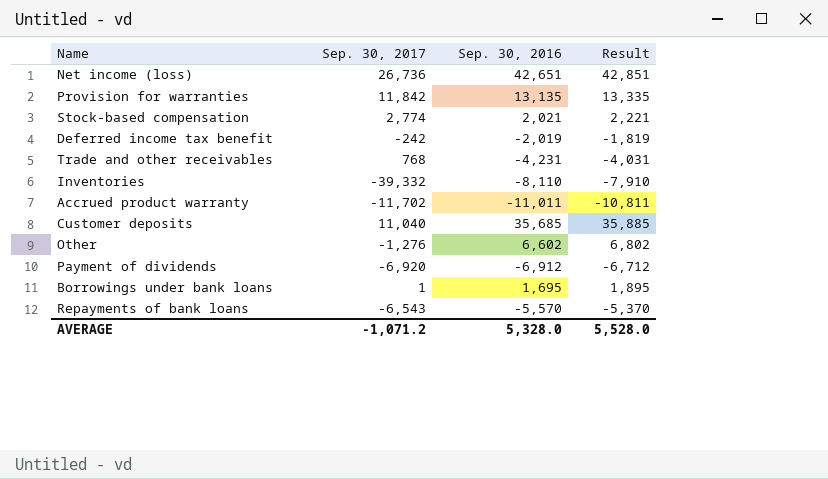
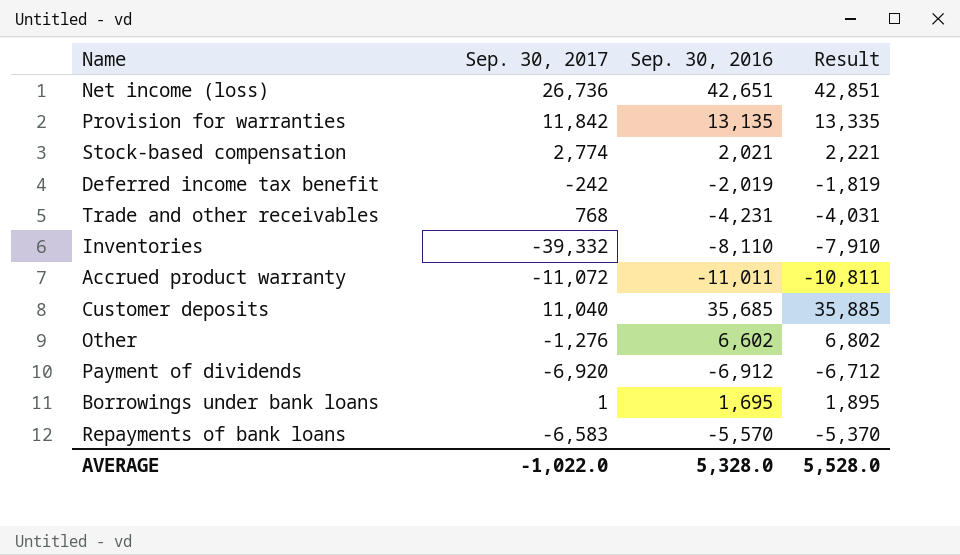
Accrued product warranty | Sep. 30, 2017: -11,702 -> -11,072
Repayments of bank loans | Sep. 30, 2017: -6,543 -> -6,583
AVERAGE | Sep. 30, 2017: -1,071.2 -> -1,022.0

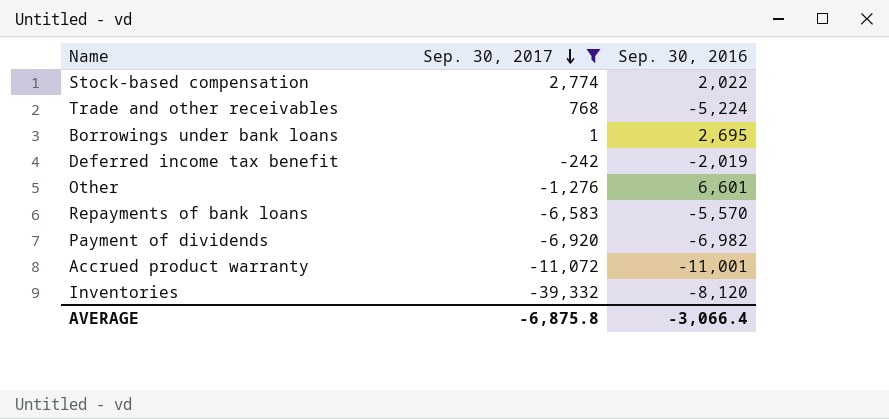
filter: none -> Sep. 30, 2017 <= 2,774
row order: none -> Sep. 30, 2017 descending
column Result | formula: [Sep. 30, 2016] + 200 -> none
Stock-based compensation | Sep. 30, 2016: 2,021 -> 2,022
Trade and other receivables | Sep. 30, 2016: -4,231 -> -5,224
Borrowings under bank loans | Sep. 30, 2016: 1,695 -> 2,695
Other | Sep. 30, 2016: 6,602 -> 6,601
Payment of dividends | Sep. 30, 2016: -6,912 -> -6,982
Accrued product warranty | Sep. 30, 2016: -11,011 -> -11,001
Inventories | Sep. 30, 2016: -8,110 -> -8,120
AVERAGE | Sep. 30, 2017: -1,022.0 -> -6,875.8
AVERAGE | Sep. 30, 2016: 5,328.0 -> -3,066.4

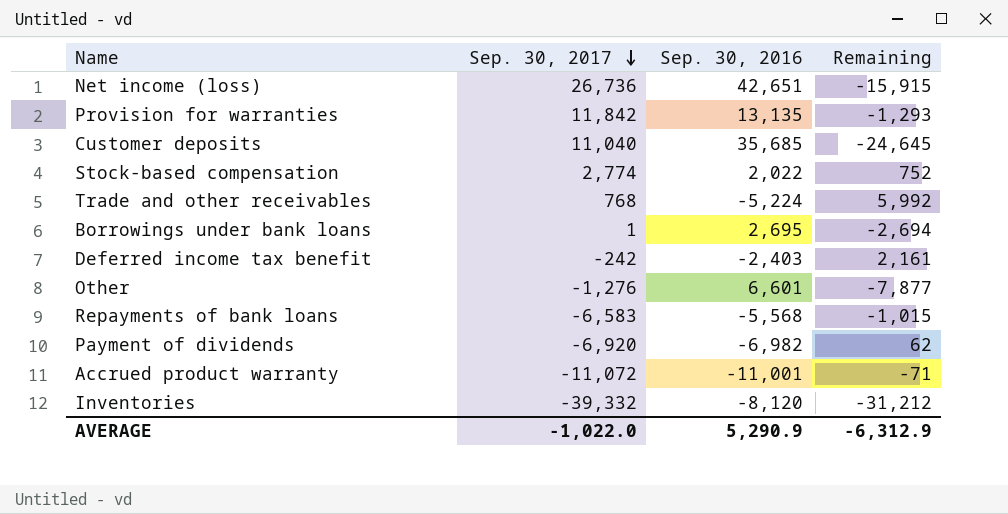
filter: Sep. 30, 2017 <= 2,774 -> none
column Remaining | formula: none -> [Sep. 30, 2017] - [Sep. 30, 2016]
Deferred income tax benefit | Sep. 30, 2016: -2,019 -> -2,403
Repayments of bank loans | Sep. 30, 2016: -5,570 -> -5,568
AVERAGE | Sep. 30, 2017: -6,875.8 -> -1,022.0
AVERAGE | Sep. 30, 2016: -3,066.4 -> 5,290.9

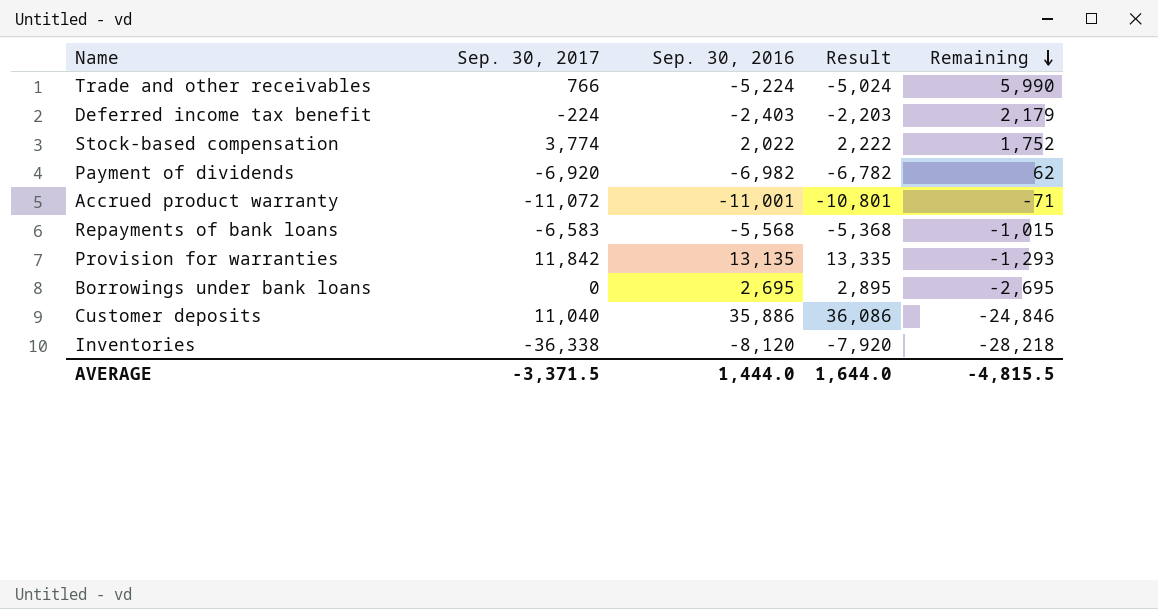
row order: Sep. 30, 2017 descending -> Remaining descending
column Result | formula: none -> [Sep. 30, 2016] + 200
row Net income (loss): 26,736 | 42,651 | -15,915 -> none
row Other: -1,276 | 6,601 | -7,877 -> none
Trade and other receivables | Sep. 30, 2017: 768 -> 766
Trade and other receivables | Remaining: 5,992 -> 5,990
Deferred income tax benefit | Sep. 30, 2017: -242 -> -224
Deferred income tax benefit | Remaining: 2,161 -> 2,179
Stock-based compensation | Sep. 30, 2017: 2,774 -> 3,774
Stock-based compensation | Remaining: 752 -> 1,752
Borrowings under bank loans | Sep. 30, 2017: 1 -> 0
Borrowings under bank loans | Remaining: -2,694 -> -2,695
Customer deposits | Sep. 30, 2016: 35,685 -> 35,886
Customer deposits | Remaining: -24,645 -> -24,846
Inventories | Sep. 30, 2017: -39,332 -> -36,338
Inventories | Remaining: -31,212 -> -28,218
AVERAGE | Sep. 30, 2017: -1,022.0 -> -3,371.5
AVERAGE | Sep. 30, 2016: 5,290.9 -> 1,444.0
AVERAGE | Remaining: -6,312.9 -> -4,815.5

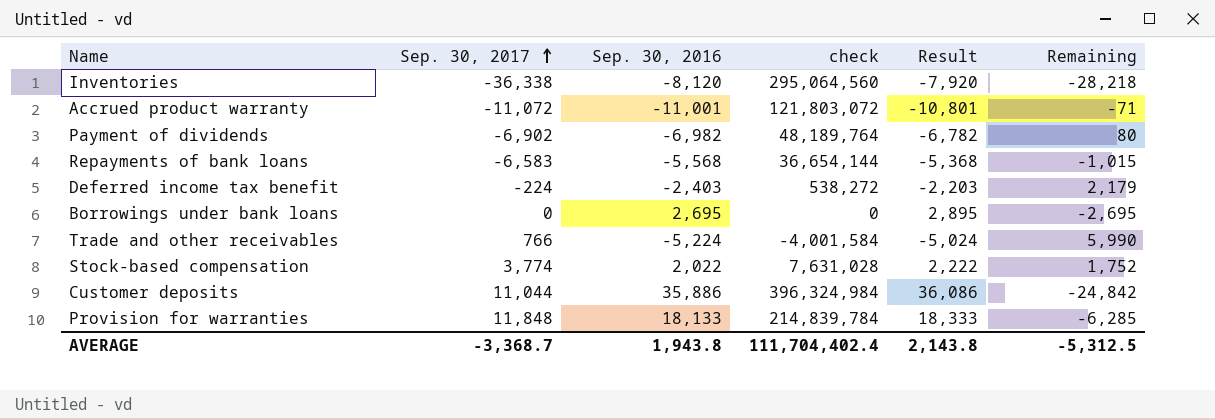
row order: Remaining descending -> Sep. 30, 2017 ascending
column check | formula: none -> [Sep. 30, 2017] * [Sep. 30, 2016]
Payment of dividends | Sep. 30, 2017: -6,920 -> -6,902
Payment of dividends | Remaining: 62 -> 80
Customer deposits | Sep. 30, 2017: 11,040 -> 11,044
Customer deposits | Remaining: -24,846 -> -24,842
Provision for warranties | Sep. 30, 2017: 11,842 -> 11,848
Provision for warranties | Sep. 30, 2016: 13,135 -> 18,133
Provision for warranties | Result: 13,335 -> 18,333
Provision for warranties | Remaining: -1,293 -> -6,285
AVERAGE | Sep. 30, 2017: -3,371.5 -> -3,368.7
AVERAGE | Sep. 30, 2016: 1,444.0 -> 1,943.8
AVERAGE | Result: 1,644.0 -> 2,143.8
AVERAGE | Remaining: -4,815.5 -> -5,312.5

